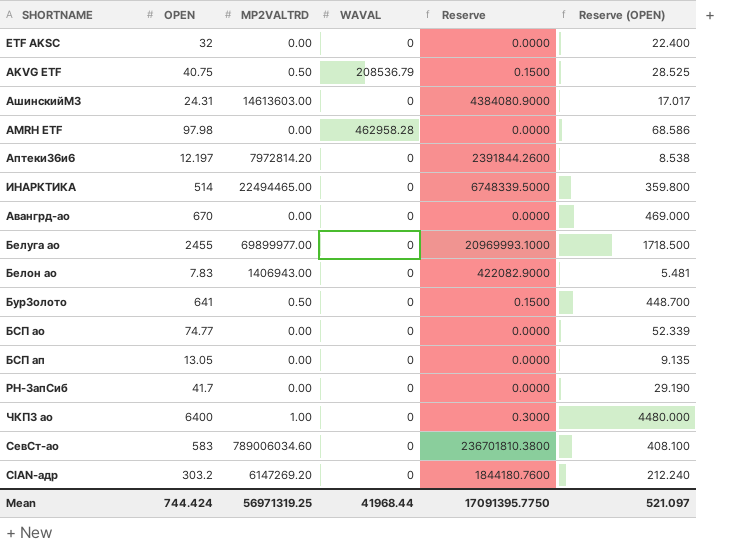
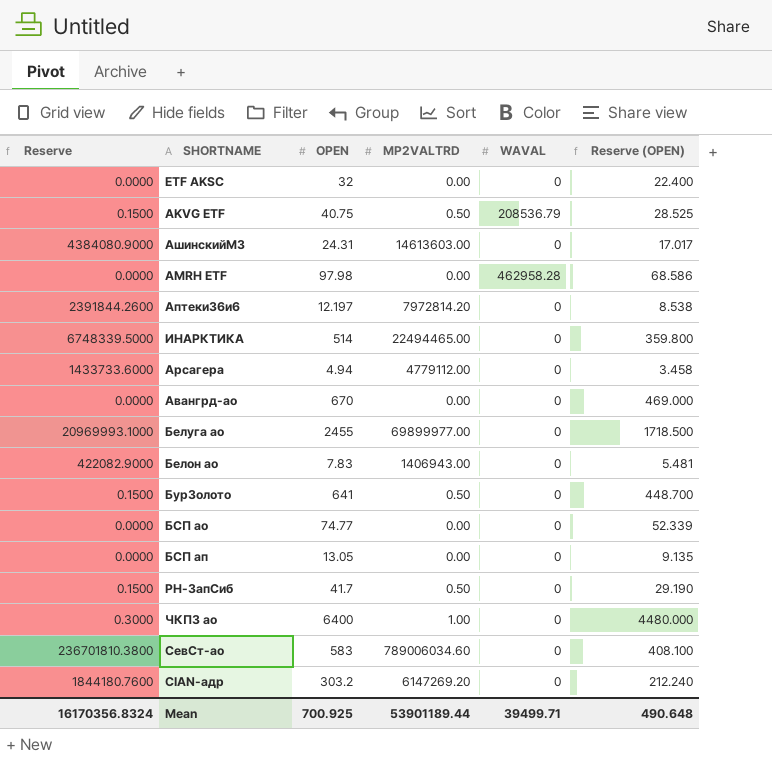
column Reserve | position: 5 -> 1
row Арсагера: none -> 1433733.6000 | 4.94 | 4779112.00 | 0 | 3.458
РН-ЗапСиб | Reserve: 0.0000 -> 0.1500
РН-ЗапСиб | MP2VALTRD: 0.00 -> 0.50
Mean | Reserve: 17091395.7750 -> 16170356.8324
Mean | OPEN: 744.424 -> 700.925
Mean | MP2VALTRD: 56971319.25 -> 53901189.44
Mean | WAVAL: 41968.44 -> 39499.71
Mean | Reserve (OPEN): 521.097 -> 490.648

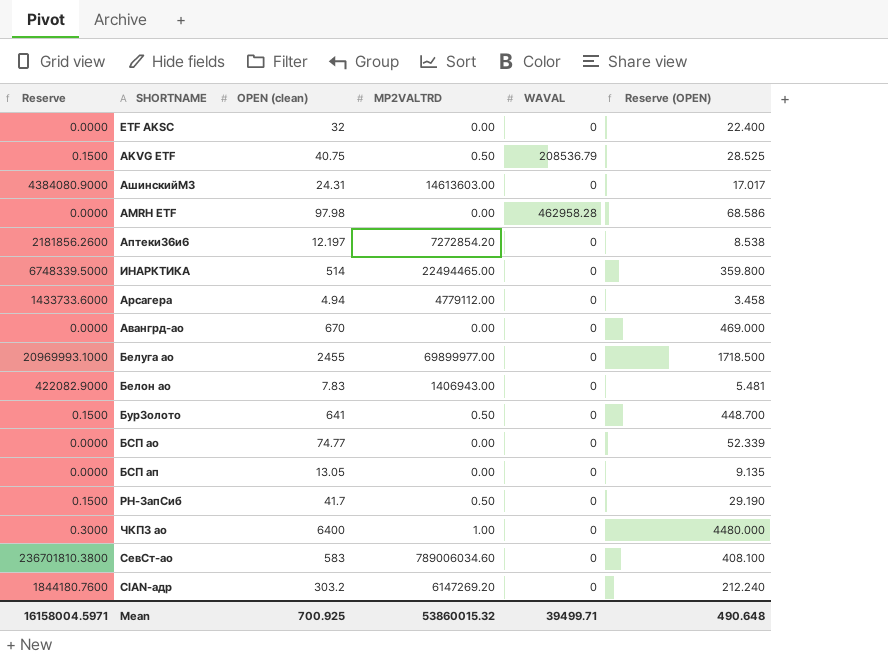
column name: OPEN -> OPEN (clean)
Аптеки36и6 | Reserve: 2391844.2600 -> 2181856.2600
Аптеки36и6 | MP2VALTRD: 7972814.20 -> 7272854.20
Mean | Reserve: 16170356.8324 -> 16158004.5971
Mean | MP2VALTRD: 53901189.44 -> 53860015.32

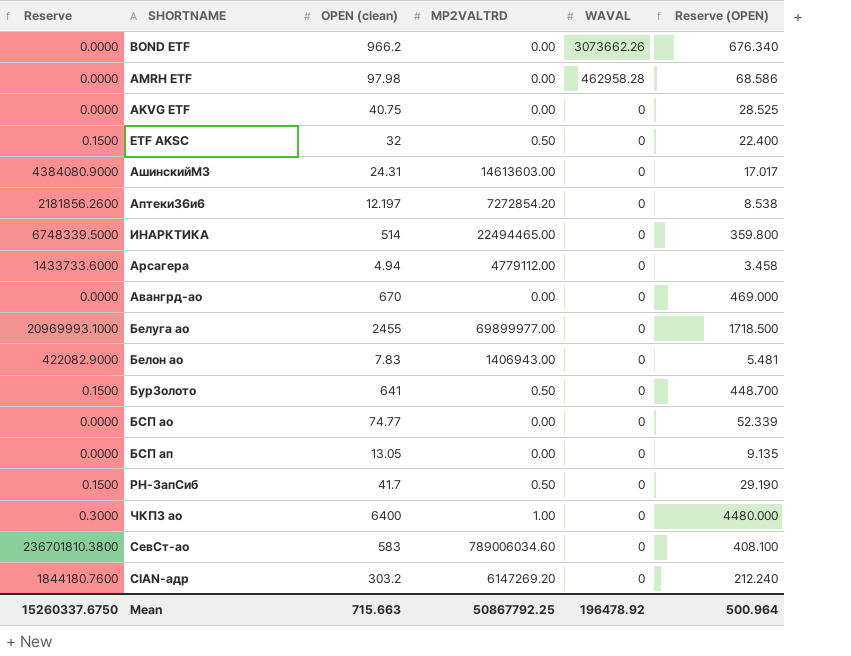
row order: none -> WAVAL descending
row BOND ETF: none -> 0.0000 | 966.2 | 0.00 | 3073662.26 | 676.340
AKVG ETF | Reserve: 0.1500 -> 0.0000
AKVG ETF | MP2VALTRD: 0.50 -> 0.00
AKVG ETF | WAVAL: 208536.79 -> 0
ETF AKSC | Reserve: 0.0000 -> 0.1500
ETF AKSC | MP2VALTRD: 0.00 -> 0.50
Mean | Reserve: 16158004.5971 -> 15260337.6750
Mean | OPEN (clean): 700.925 -> 715.663
Mean | MP2VALTRD: 53860015.32 -> 50867792.25
Mean | WAVAL: 39499.71 -> 196478.92
Mean | Reserve (OPEN): 490.648 -> 500.964

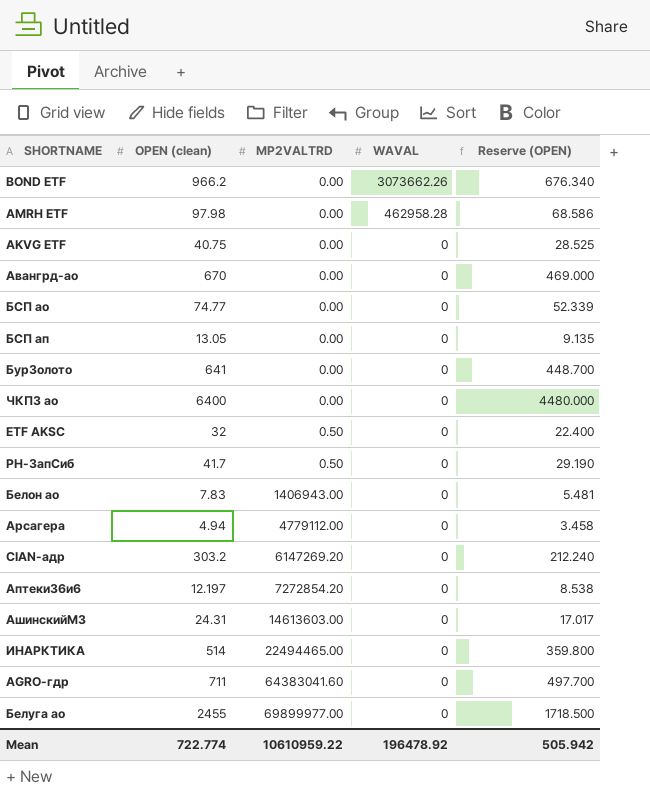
row order: WAVAL descending -> MP2VALTRD ascending
column Reserve | formula: [MP2VALTRD] * 0.3 -> none
row СевСт-ао: 236701810.3800 | 583 | 789006034.60 | 0 | 408.100 -> none
БурЗолото | MP2VALTRD: 0.50 -> 0.00
ЧКПЗ ао | MP2VALTRD: 1.00 -> 0.00
row AGRO-гдр: none -> 711 | 64383041.60 | 0 | 497.700
Mean | OPEN (clean): 715.663 -> 722.774
Mean | MP2VALTRD: 50867792.25 -> 10610959.22
Mean | Reserve (OPEN): 500.964 -> 505.942

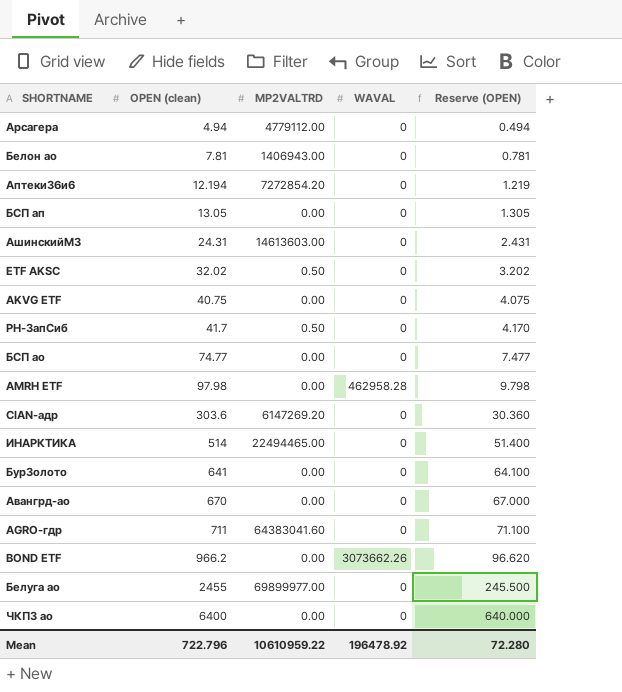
row order: MP2VALTRD ascending -> OPEN (clean) ascending
column Reserve (OPEN) | formula: [OPEN (clean)] * 0.7 -> [OPEN (clean)] * 0.1
Белон ао | OPEN (clean): 7.83 -> 7.81
Аптеки36и6 | OPEN (clean): 12.197 -> 12.194
ETF AKSC | OPEN (clean): 32 -> 32.02
CIAN-адр | OPEN (clean): 303.2 -> 303.6
Mean | OPEN (clean): 722.774 -> 722.796
Mean | Reserve (OPEN): 505.942 -> 72.280

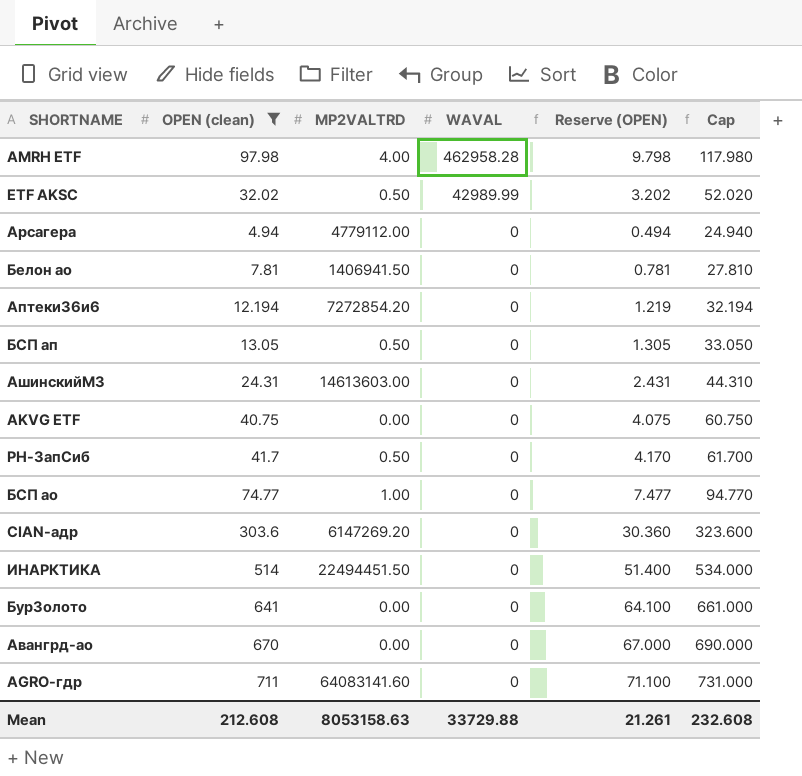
filter: none -> OPEN (clean) <= 711
row order: OPEN (clean) ascending -> WAVAL descending
column Cap | formula: none -> [OPEN (clean)] + 20
AMRH ETF | MP2VALTRD: 0.00 -> 4.00
ETF AKSC | WAVAL: 0 -> 42989.99
Белон ао | MP2VALTRD: 1406943.00 -> 1406941.50
БСП ап | MP2VALTRD: 0.00 -> 0.50
БСП ао | MP2VALTRD: 0.00 -> 1.00
ИНАРКТИКА | MP2VALTRD: 22494465.00 -> 22494451.50
AGRO-гдр | MP2VALTRD: 64383041.60 -> 64083141.60
Mean | OPEN (clean): 722.796 -> 212.608
Mean | MP2VALTRD: 10610959.22 -> 8053158.63
Mean | WAVAL: 196478.92 -> 33729.88
Mean | Reserve (OPEN): 72.280 -> 21.261

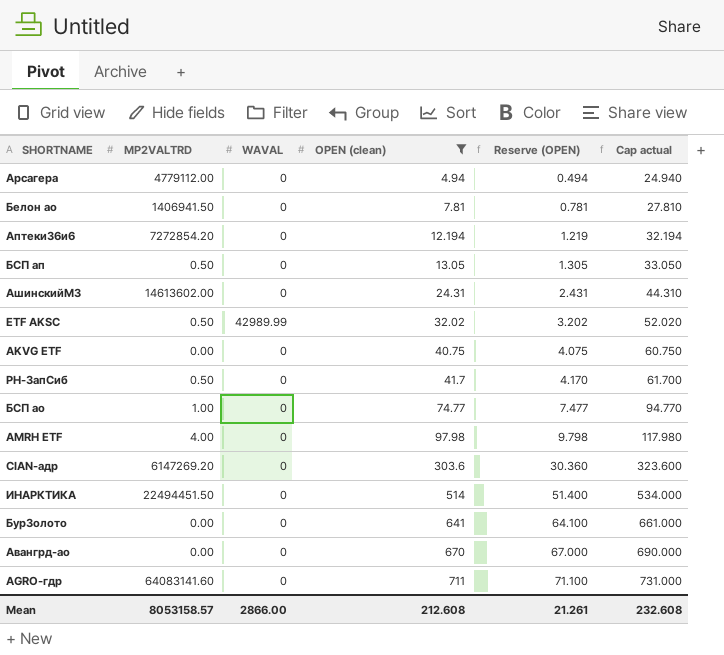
row order: WAVAL descending -> OPEN (clean) ascending
column OPEN (clean) | position: 2 -> 4
column name: Cap -> Cap actual
АшинскийМЗ | MP2VALTRD: 14613603.00 -> 14613602.00
AMRH ETF | WAVAL: 462958.28 -> 0
Mean | MP2VALTRD: 8053158.63 -> 8053158.57
Mean | WAVAL: 33729.88 -> 2866.00

